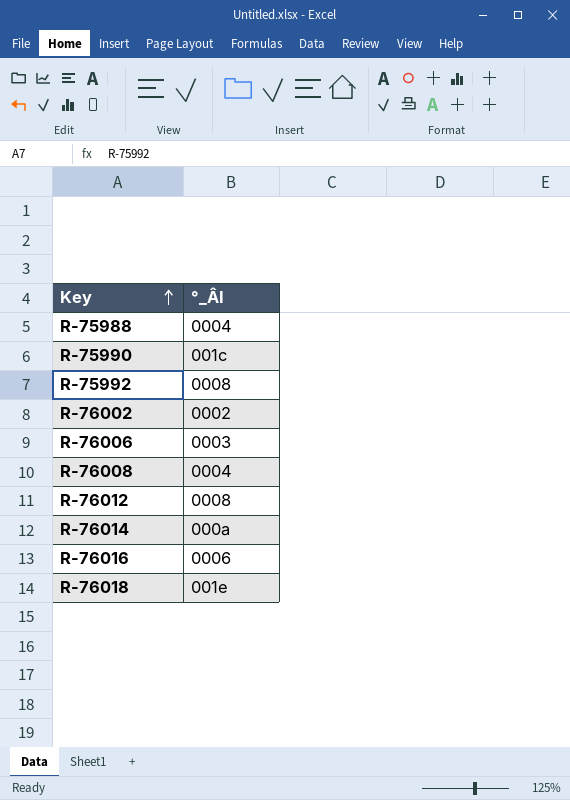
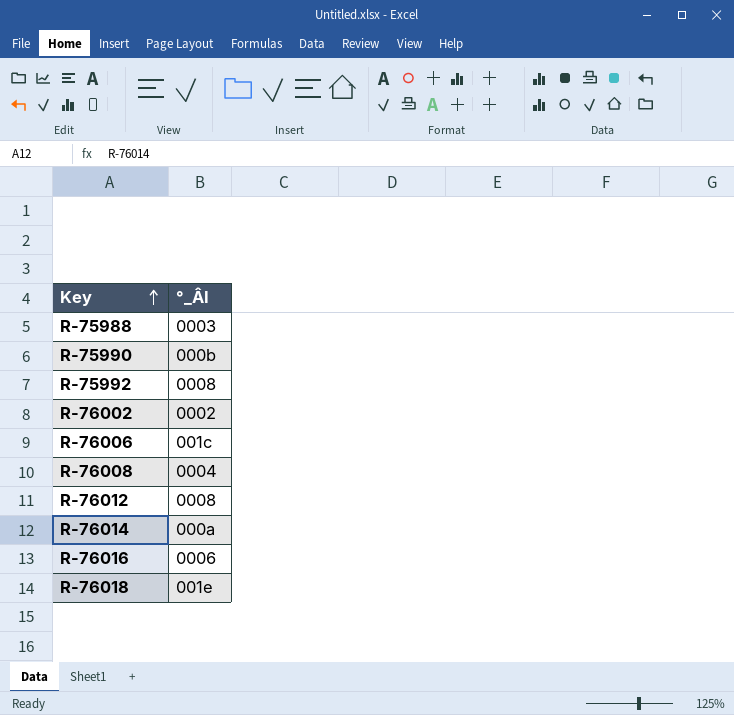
R-75988 | °_ÂI: 0004 -> 0003
R-75990 | °_ÂI: 001c -> 000b
R-76006 | °_ÂI: 0003 -> 001c

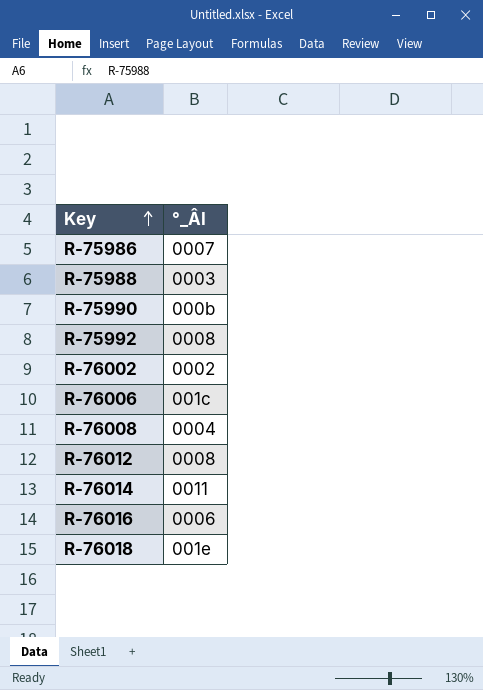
row R-75986: none -> 0007
R-76014 | °_ÂI: 000a -> 0011

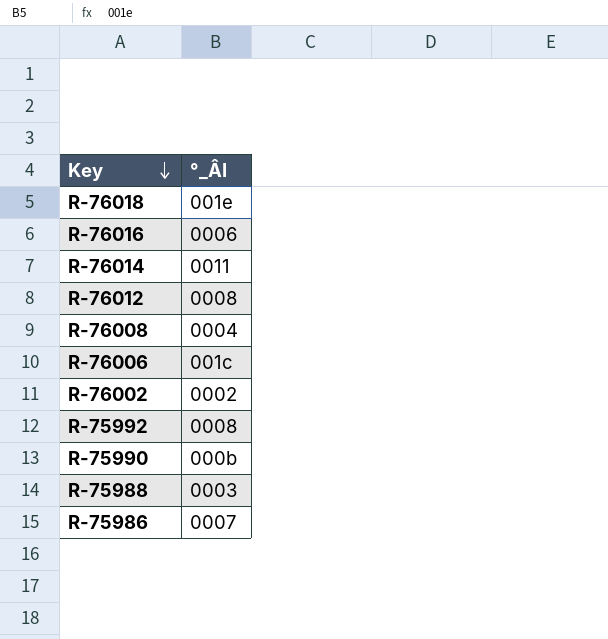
row order: Key ascending -> Key descending

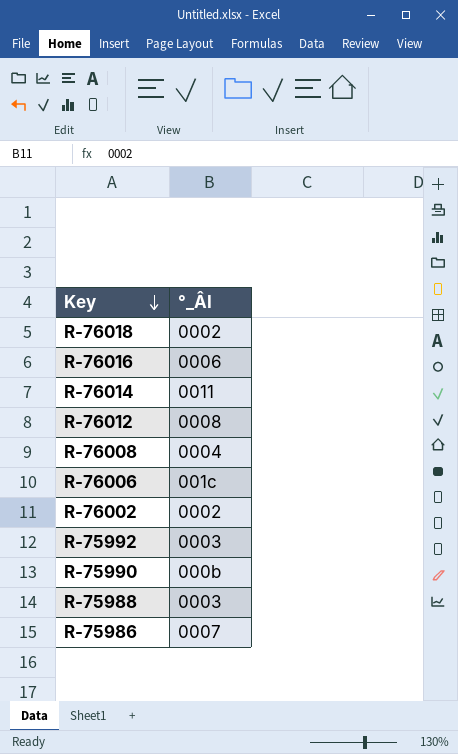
R-76018 | °_ÂI: 001e -> 0002
R-75992 | °_ÂI: 0008 -> 0003

